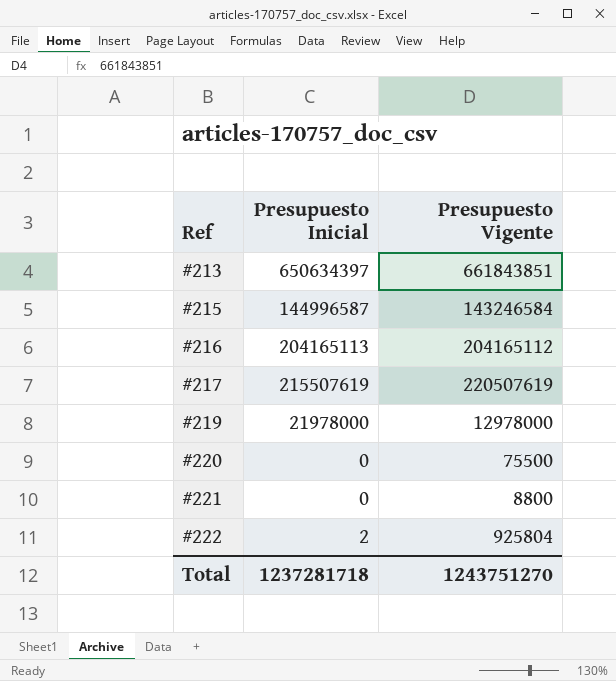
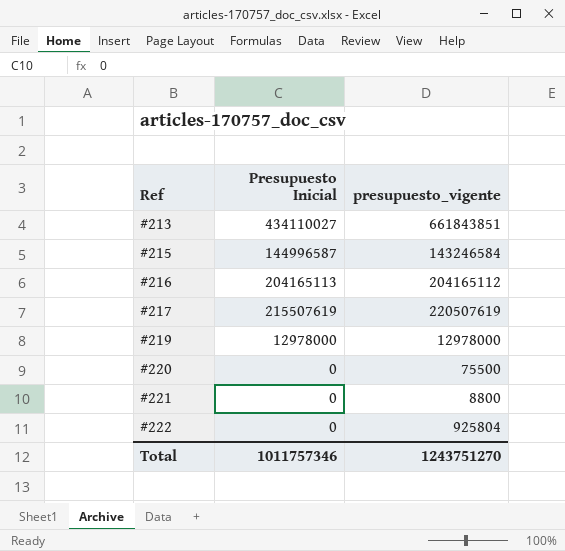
column name: Presupuesto Vigente -> presupuesto_vigente
#213 | Presupuesto Inicial: 650634397 -> 434110027
#219 | Presupuesto Inicial: 21978000 -> 12978000
#222 | Presupuesto Inicial: 2 -> 0
Total | Presupuesto Inicial: 1237281718 -> 1011757346

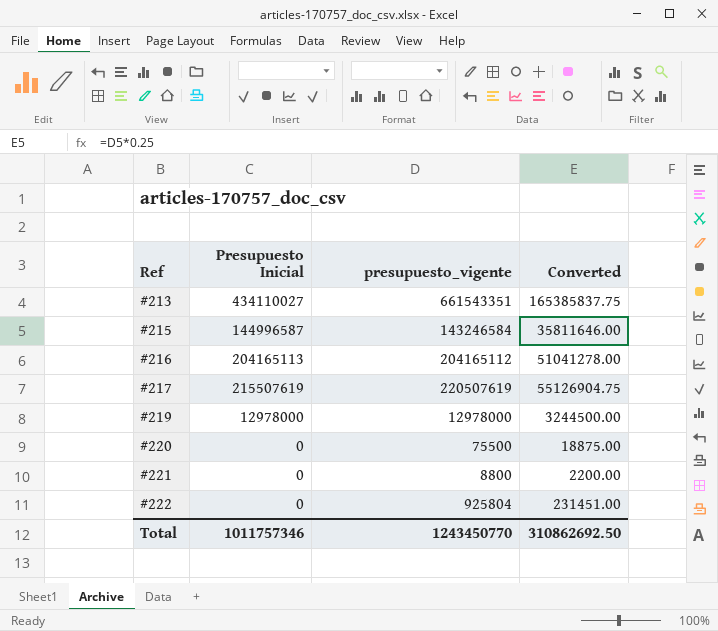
column Converted | formula: none -> [presupuesto_vigente] * 0.25
#213 | presupuesto_vigente: 661843851 -> 661543351
Total | presupuesto_vigente: 1243751270 -> 1243450770

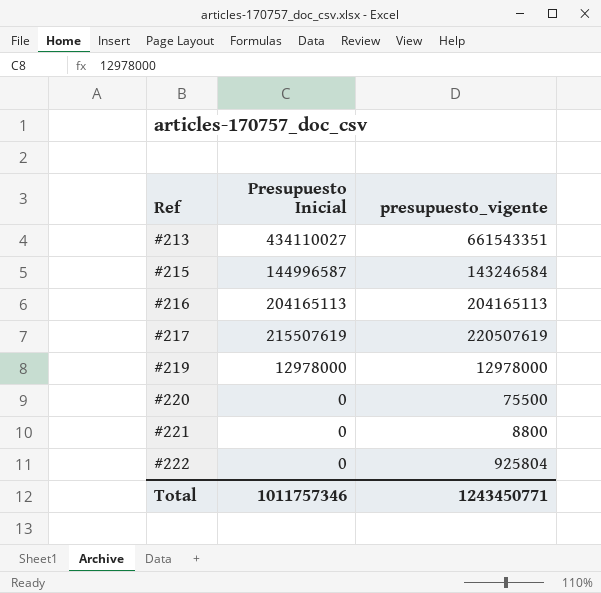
column Converted | formula: [presupuesto_vigente] * 0.25 -> none
#216 | presupuesto_vigente: 204165112 -> 204165113
Total | presupuesto_vigente: 1243450770 -> 1243450771

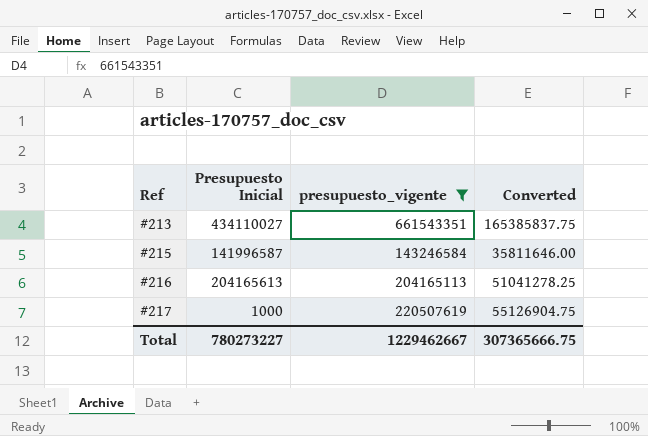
filter: none -> presupuesto_vigente >= 143246584
column Converted | formula: none -> [presupuesto_vigente] * 0.25
#215 | Presupuesto Inicial: 144996587 -> 141996587
#216 | Presupuesto Inicial: 204165113 -> 204165613
#217 | Presupuesto Inicial: 215507619 -> 1000
Total | Presupuesto Inicial: 1011757346 -> 780273227
Total | presupuesto_vigente: 1243450771 -> 1229462667

